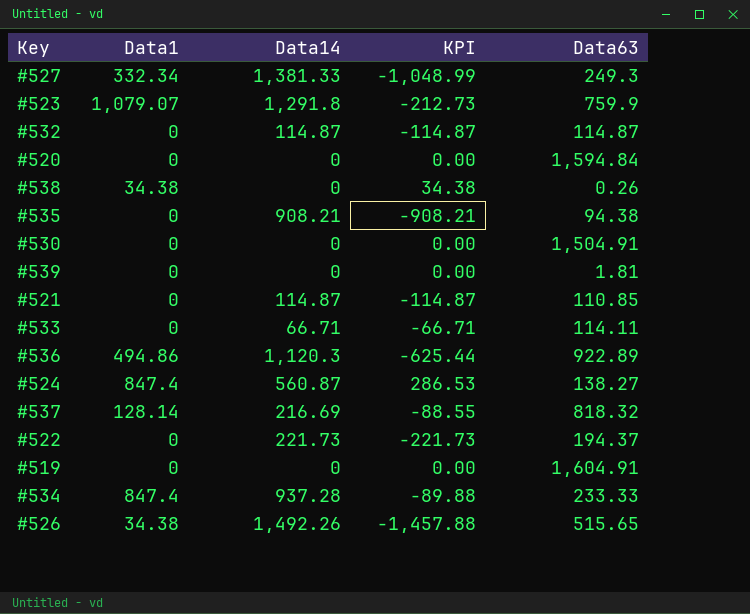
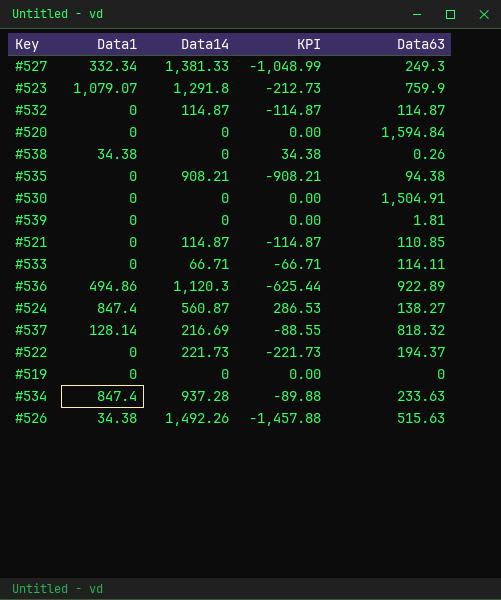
#519 | Data63: 1,604.91 -> 0
#534 | Data63: 233.33 -> 233.63
#526 | Data63: 515.65 -> 515.63

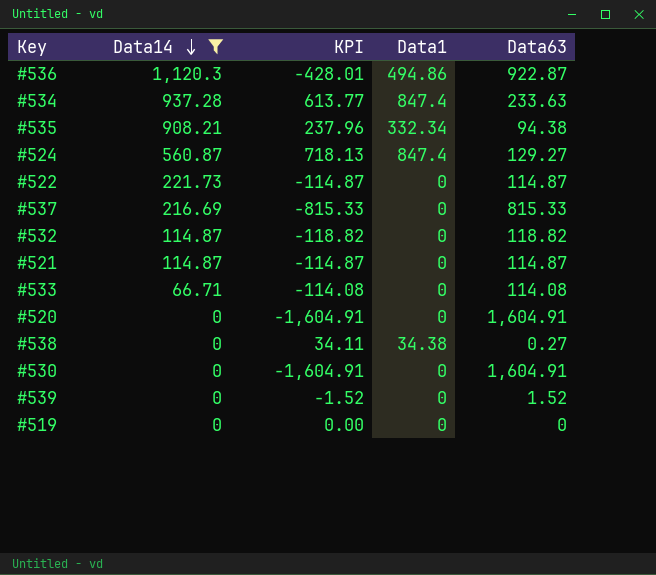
filter: none -> Data14 <= 1,120.3
row order: none -> Data14 descending
column KPI | formula: [Data1] - [Data14] -> [Data1] - [Data63]
column Data1 | position: 2 -> 4
#536 | Data63: 922.89 -> 922.87
#535 | Data1: 0 -> 332.34
#524 | Data63: 138.27 -> 129.27
#522 | Data63: 194.37 -> 114.87
#537 | Data1: 128.14 -> 0
#537 | Data63: 818.32 -> 815.33
#532 | Data63: 114.87 -> 118.82
#521 | Data63: 110.85 -> 114.87
#533 | Data63: 114.11 -> 114.08
#520 | Data63: 1,594.84 -> 1,604.91
#538 | Data63: 0.26 -> 0.27
#530 | Data63: 1,504.91 -> 1,604.91
#539 | Data63: 1.81 -> 1.52

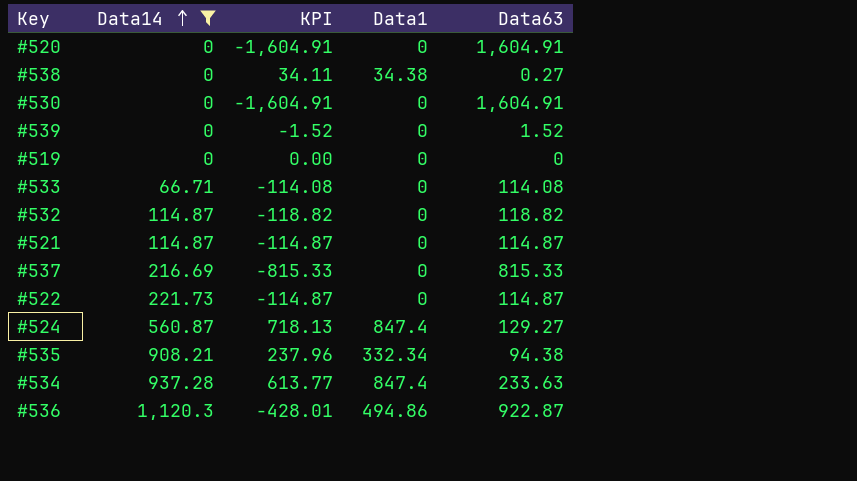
row order: Data14 descending -> Data14 ascending

